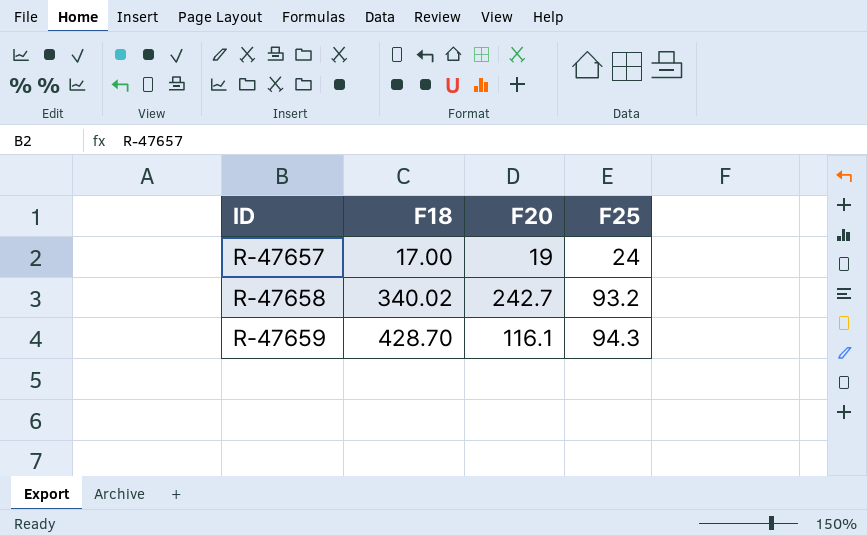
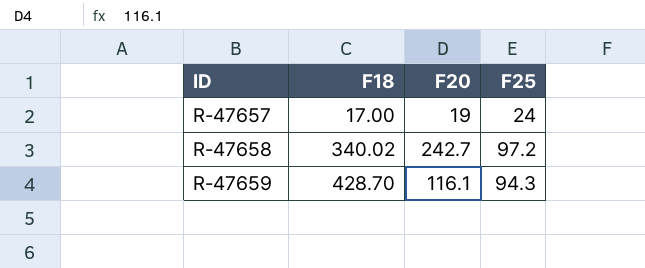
R-47658 | F25: 93.2 -> 97.2

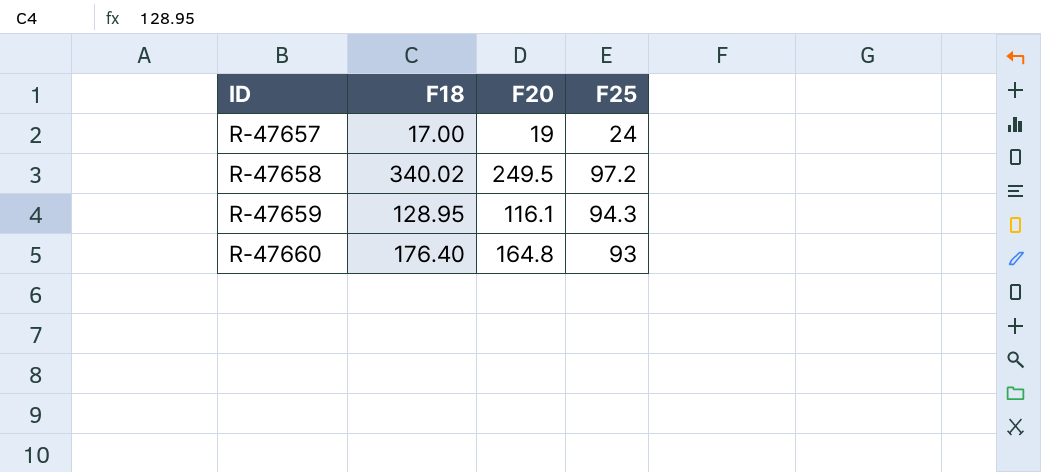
R-47658 | F20: 242.7 -> 249.5
R-47659 | F18: 428.70 -> 128.95
row R-47660: none -> 176.40 | 164.8 | 93

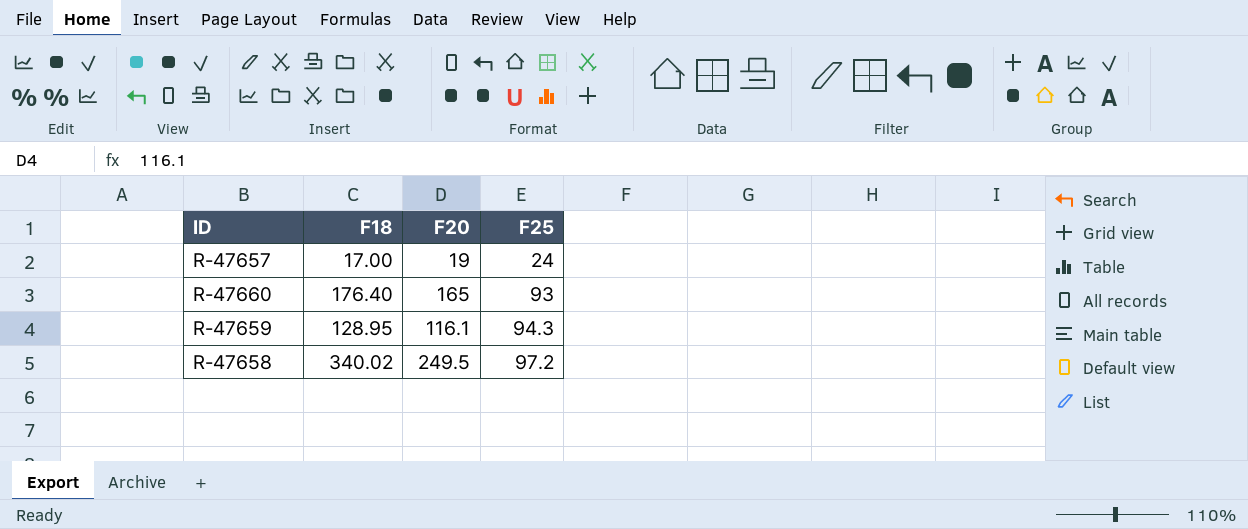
row order: ID ascending -> F25 ascending
R-47660 | F20: 164.8 -> 165

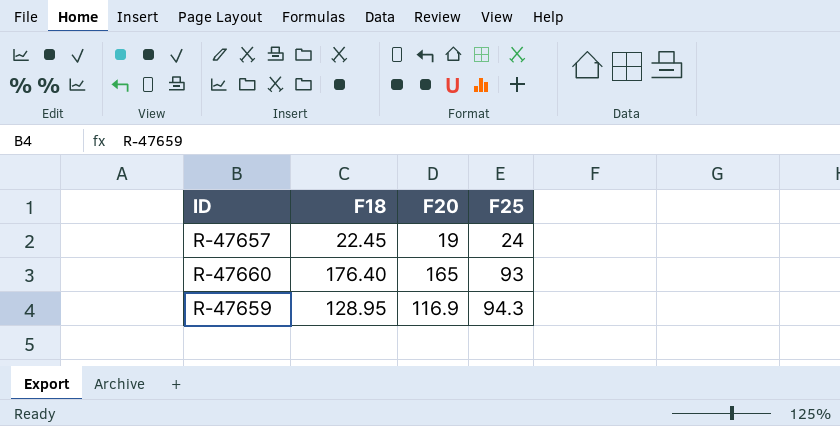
row R-47658: 340.02 | 249.5 | 97.2 -> none
R-47657 | F18: 17.00 -> 22.45
R-47659 | F20: 116.1 -> 116.9

